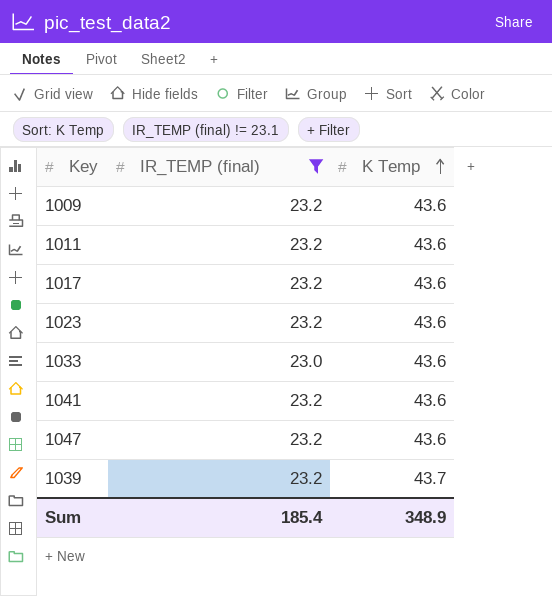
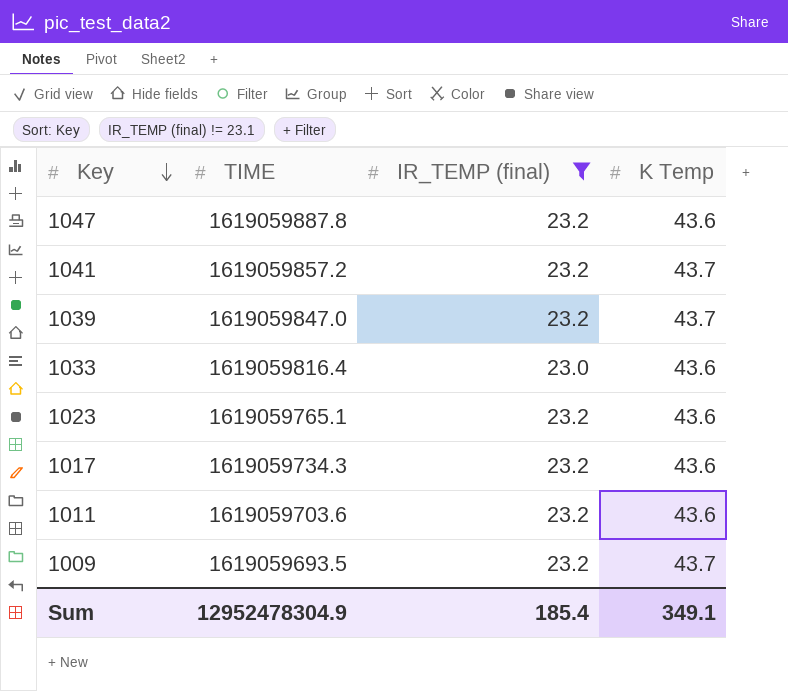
row order: K Temp ascending -> Key descending
column TIME | position: none -> 2
1041 | K Temp: 43.6 -> 43.7
1009 | K Temp: 43.6 -> 43.7
Sum | K Temp: 348.9 -> 349.1

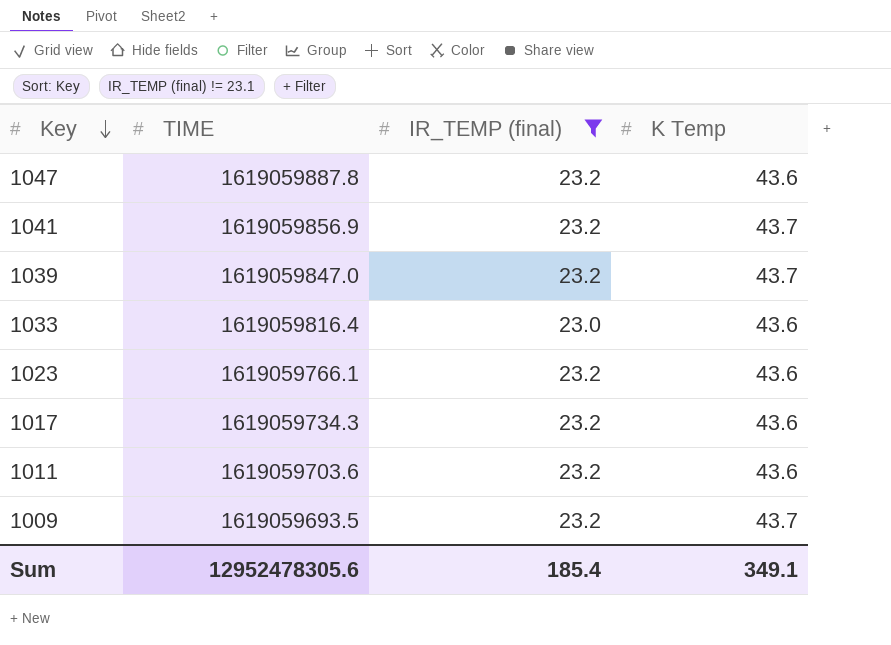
1041 | TIME: 1619059857.2 -> 1619059856.9
1023 | TIME: 1619059765.1 -> 1619059766.1
Sum | TIME: 12952478304.9 -> 12952478305.6

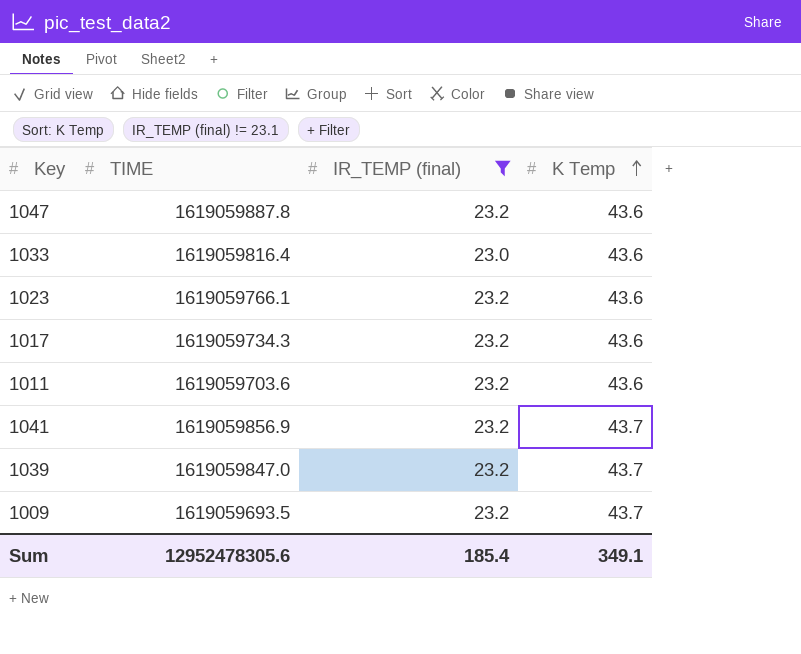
row order: Key descending -> K Temp ascending

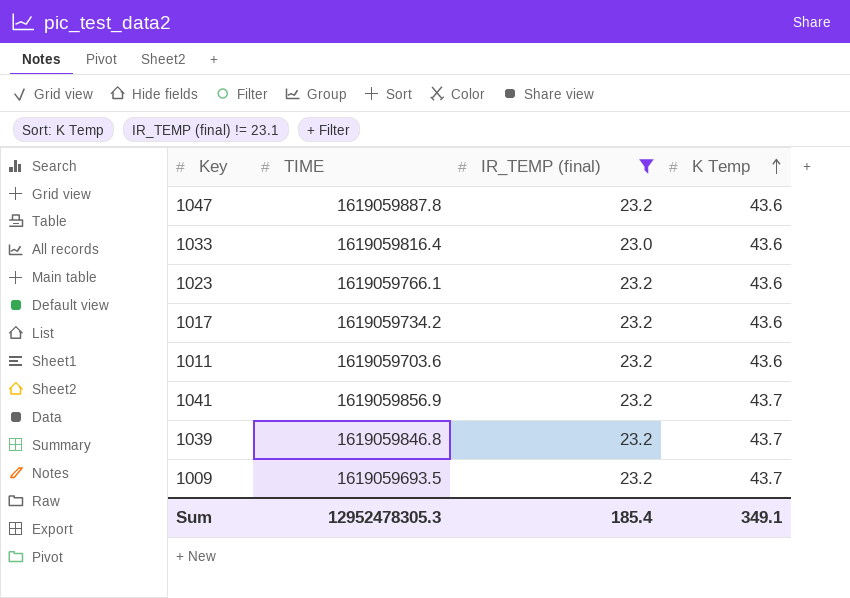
1017 | TIME: 1619059734.3 -> 1619059734.2
1039 | TIME: 1619059847.0 -> 1619059846.8
Sum | TIME: 12952478305.6 -> 12952478305.3

